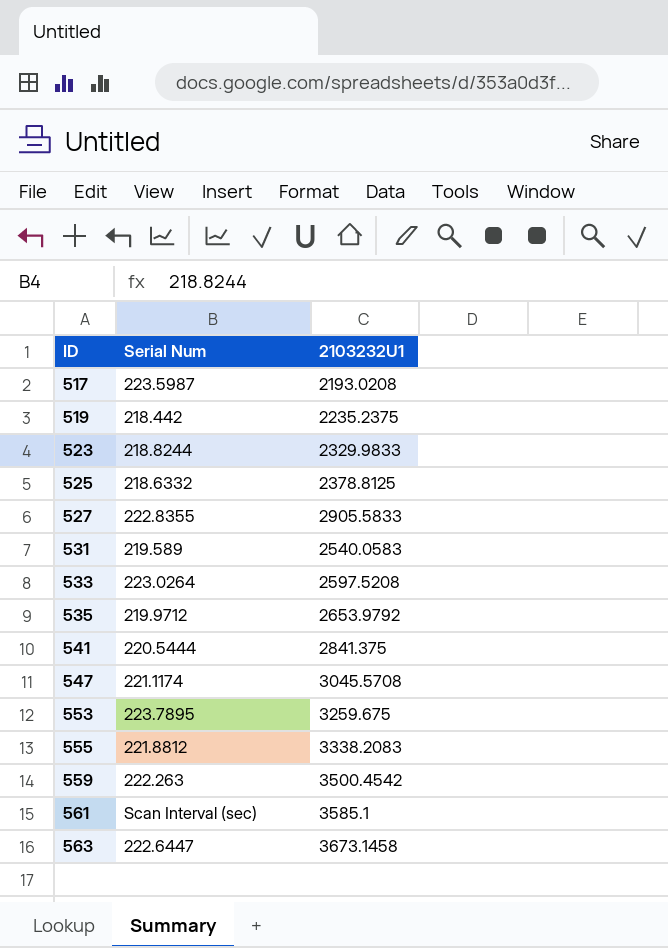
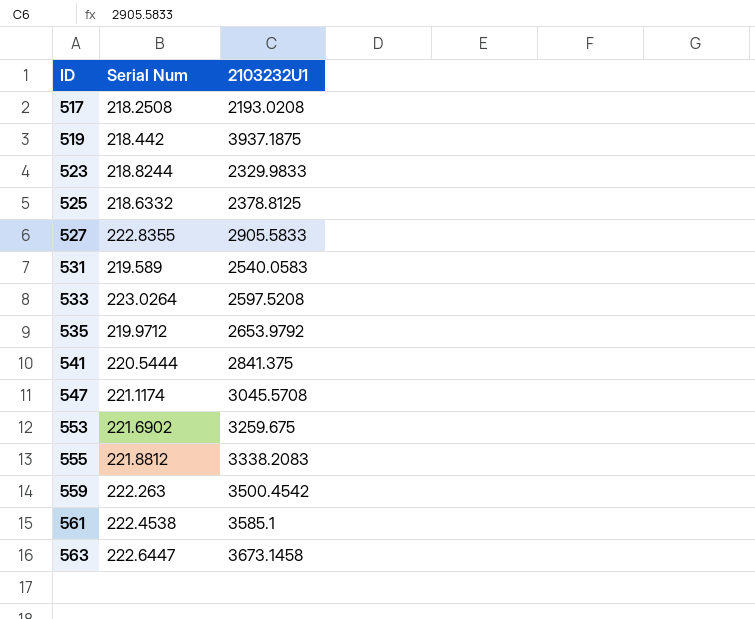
517 | Serial Num: 223.5987 -> 218.2508
519 | 2103232U1: 2235.2375 -> 3937.1875
553 | Serial Num: 223.7895 -> 221.6902
561 | Serial Num: Scan Interval (sec) -> 222.4538

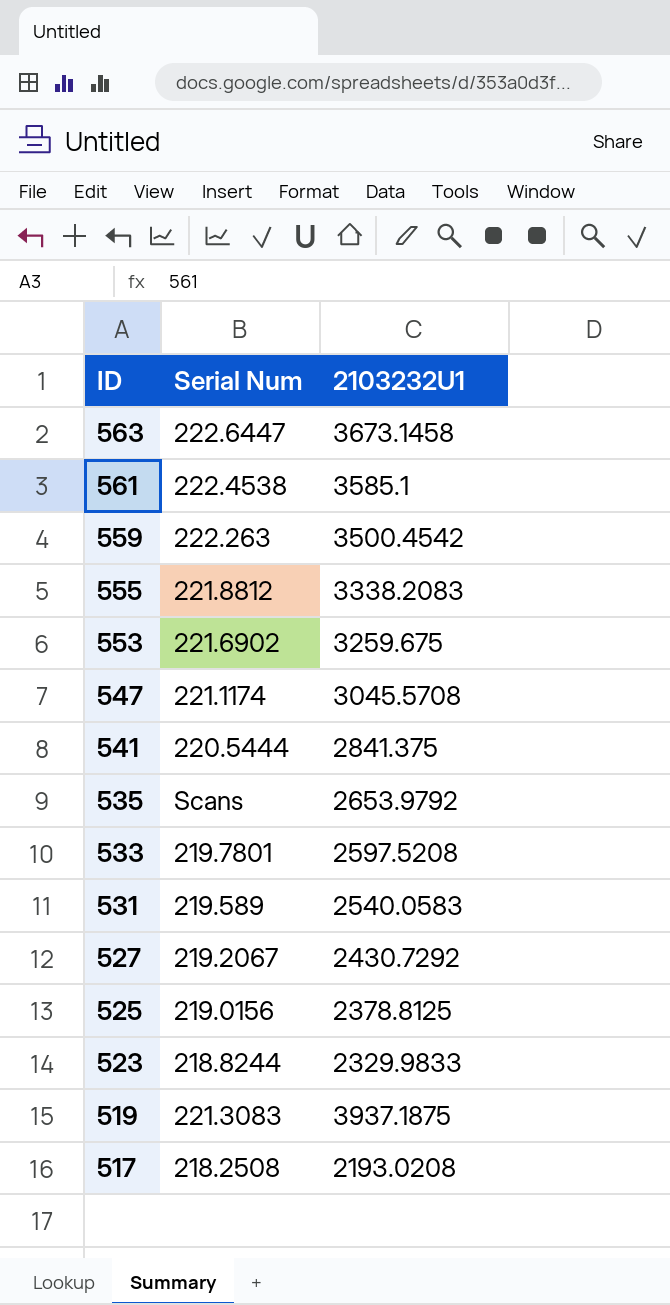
row order: ID ascending -> ID descending
535 | Serial Num: 219.9712 -> Scans
533 | Serial Num: 223.0264 -> 219.7801
527 | Serial Num: 222.8355 -> 219.2067
527 | 2103232U1: 2905.5833 -> 2430.7292
525 | Serial Num: 218.6332 -> 219.0156
519 | Serial Num: 218.442 -> 221.3083

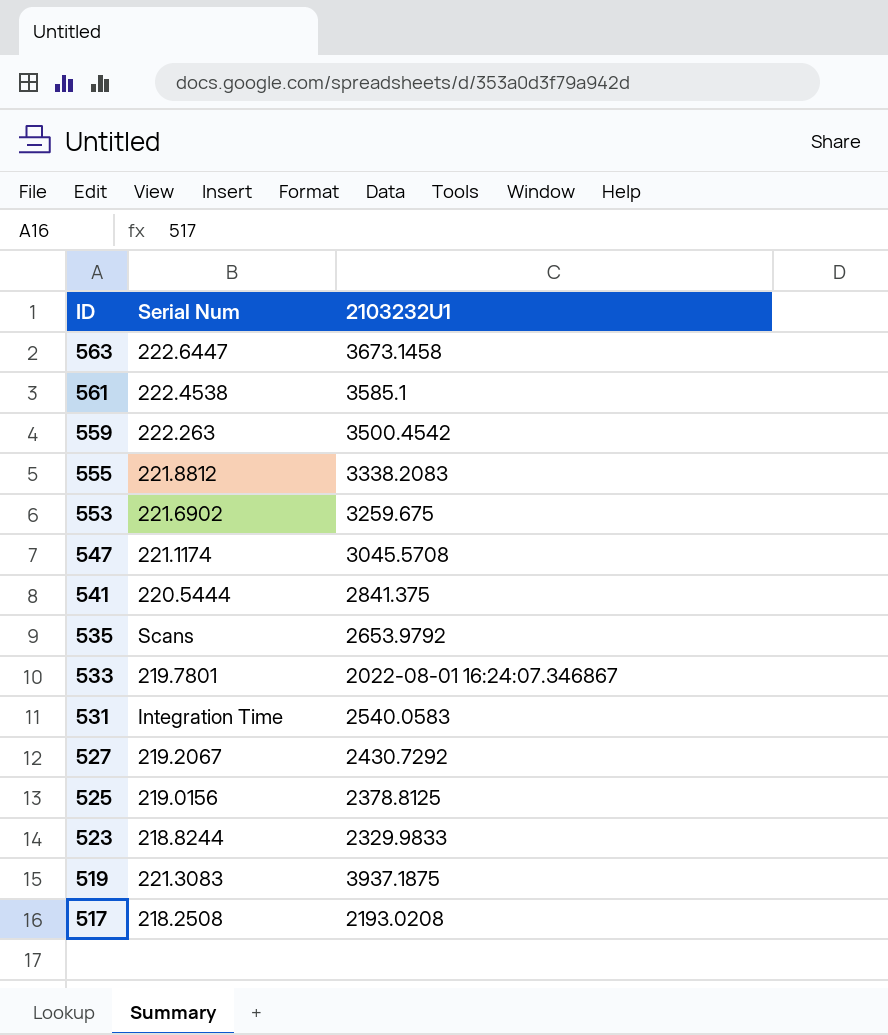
533 | 2103232U1: 2597.5208 -> 2022-08-01 16:24:07.346867
531 | Serial Num: 219.589 -> Integration Time

